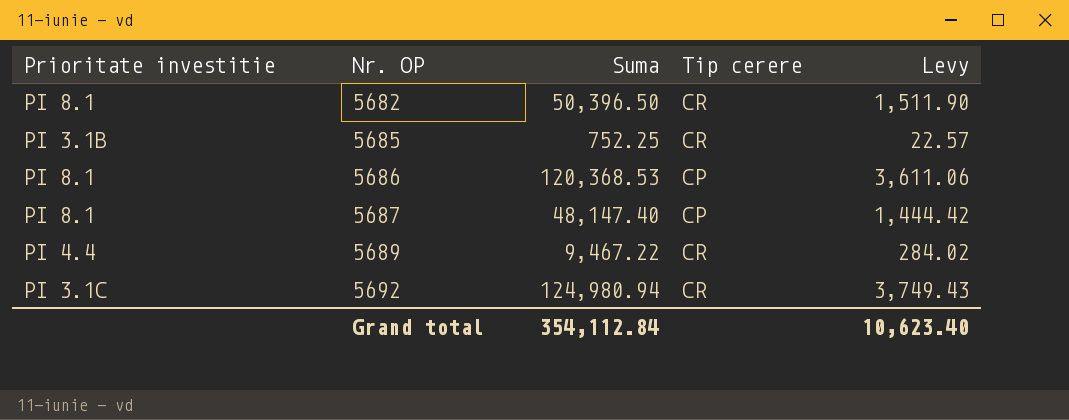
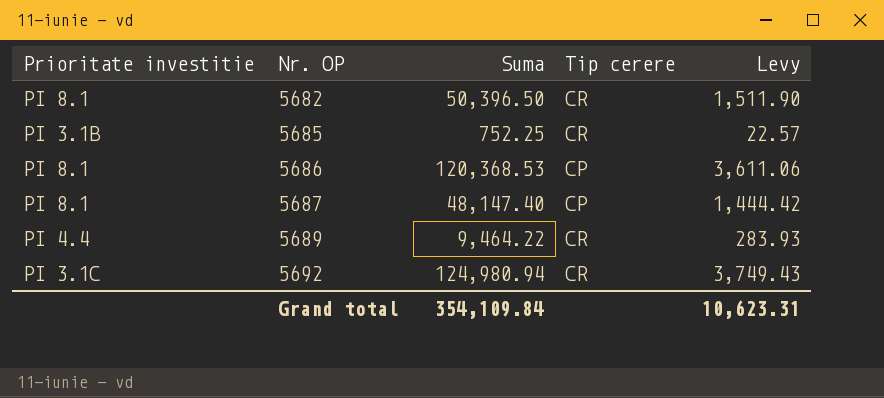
5689 | Suma: 9,467.22 -> 9,464.22
5689 | Levy: 284.02 -> 283.93
Grand total | Suma: 354,112.84 -> 354,109.84
Grand total | Levy: 10,623.40 -> 10,623.31

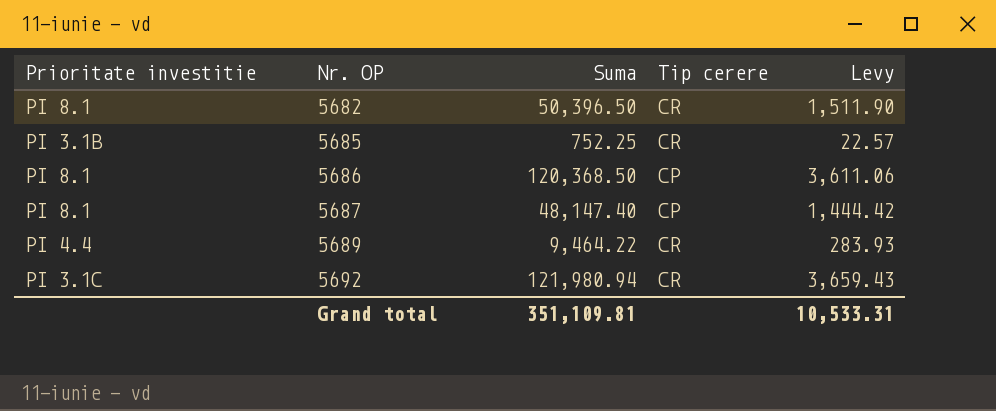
5686 | Suma: 120,368.53 -> 120,368.50
5692 | Suma: 124,980.94 -> 121,980.94
5692 | Levy: 3,749.43 -> 3,659.43
Grand total | Suma: 354,109.84 -> 351,109.81
Grand total | Levy: 10,623.31 -> 10,533.31

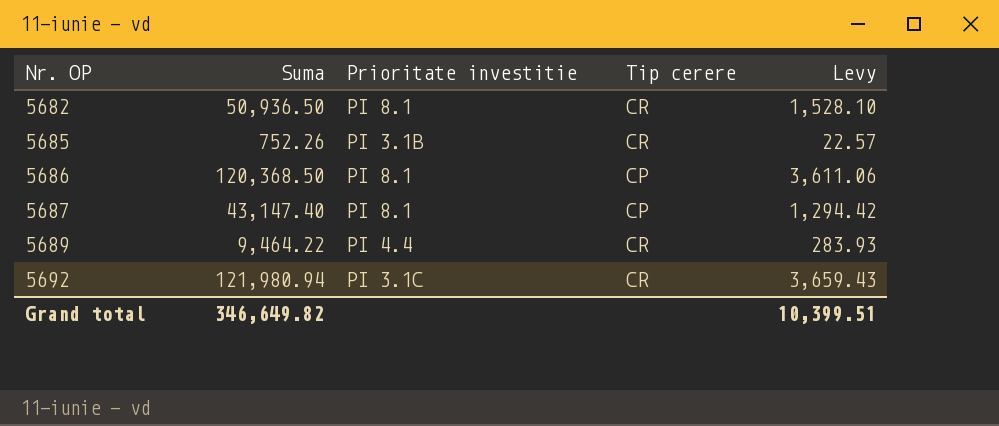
column Prioritate investitie | position: 1 -> 3
5682 | Suma: 50,396.50 -> 50,936.50
5682 | Levy: 1,511.90 -> 1,528.10
5685 | Suma: 752.25 -> 752.26
5687 | Suma: 48,147.40 -> 43,147.40
5687 | Levy: 1,444.42 -> 1,294.42
Grand total | Suma: 351,109.81 -> 346,649.82
Grand total | Levy: 10,533.31 -> 10,399.51

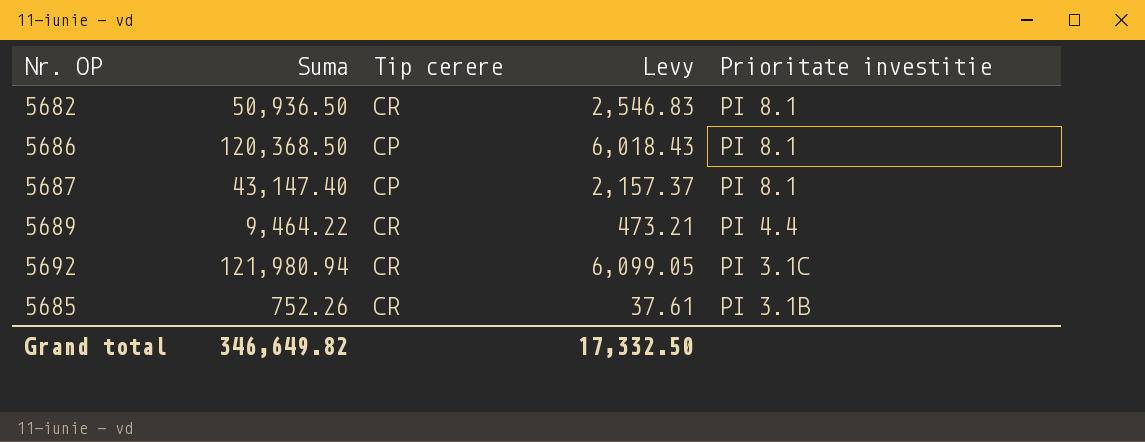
row order: Nr. OP ascending -> Prioritate investitie descending
column Levy | formula: [Suma] * 0.03 -> [Suma] * 0.05
column Prioritate investitie | position: 3 -> 5
Grand total | Levy: 10,399.51 -> 17,332.50

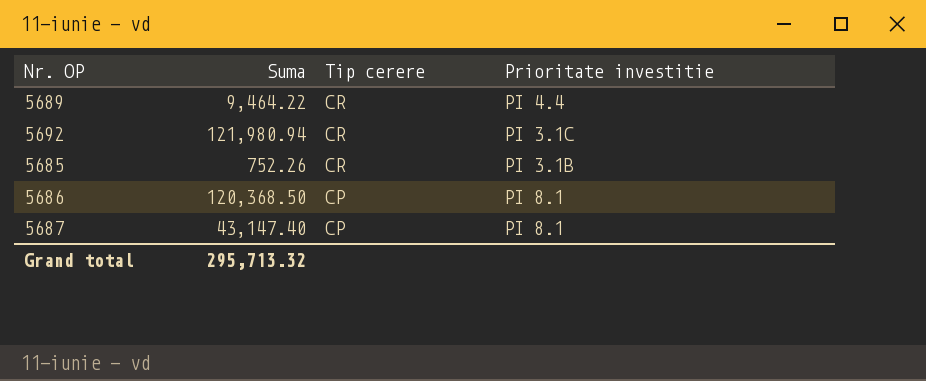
row order: Prioritate investitie descending -> Tip cerere descending
column Levy | formula: [Suma] * 0.05 -> none
row 5682: 50,936.50 | CR | 2,546.83 | PI 8.1 -> none
Grand total | Suma: 346,649.82 -> 295,713.32

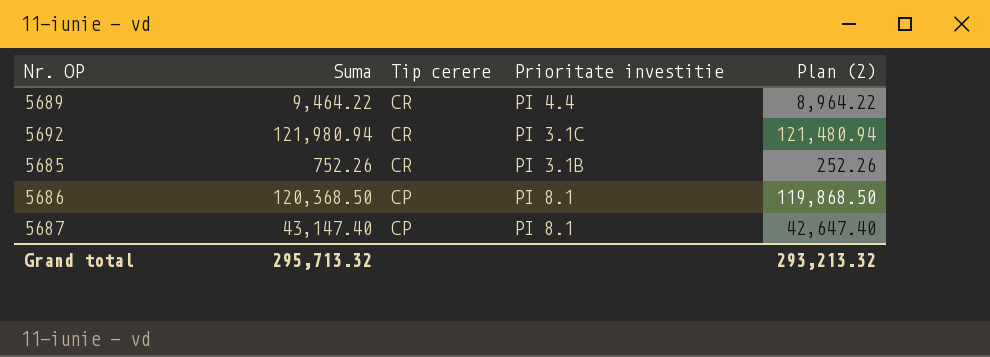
column Plan (2) | formula: none -> [Suma] - 500

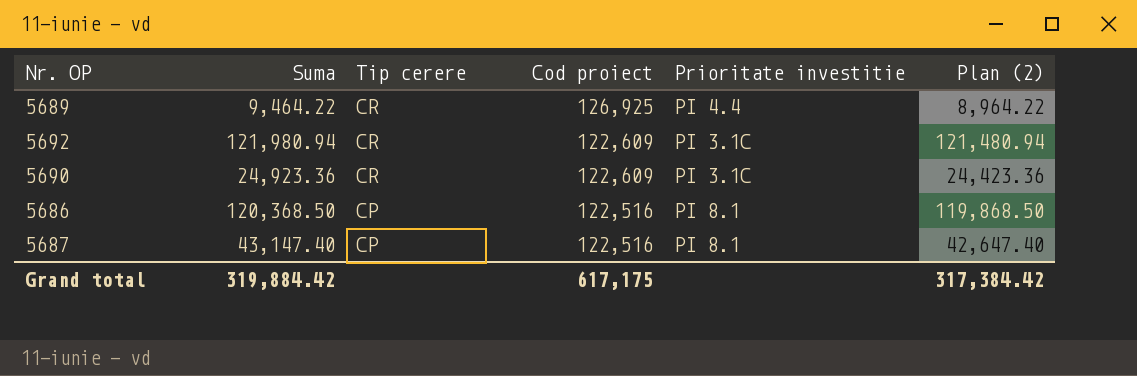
column Cod proiect | position: none -> 4
row 5685: 752.26 | CR | PI 3.1B | 252.26 -> none
row 5690: none -> 24,923.36 | CR | 122,609 | PI 3.1C | 24,423.36
Grand total | Suma: 295,713.32 -> 319,884.42
Grand total | Plan (2): 293,213.32 -> 317,384.42

